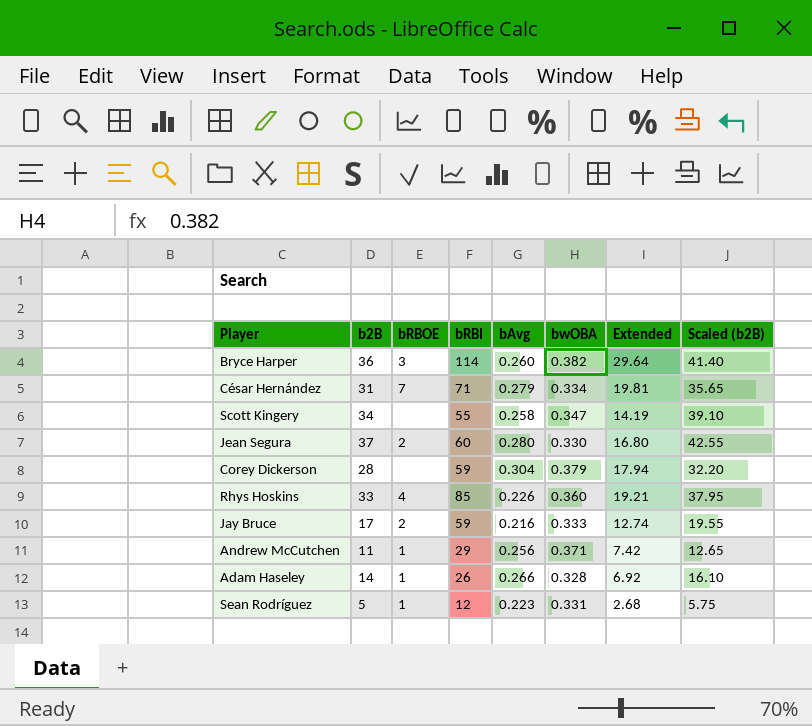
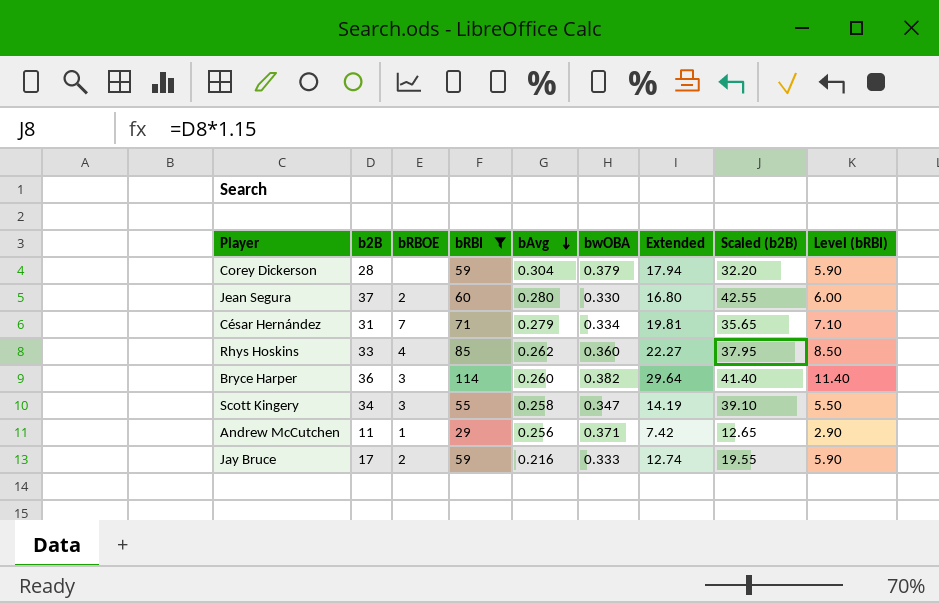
filter: none -> bRBI >= 29
row order: none -> bAvg descending
column Level (bRBI) | formula: none -> [bRBI] * 0.1
Rhys Hoskins | bAvg: 0.226 -> 0.262
Rhys Hoskins | Extended: 19.21 -> 22.27
Scott Kingery | bRBOE: none -> 3

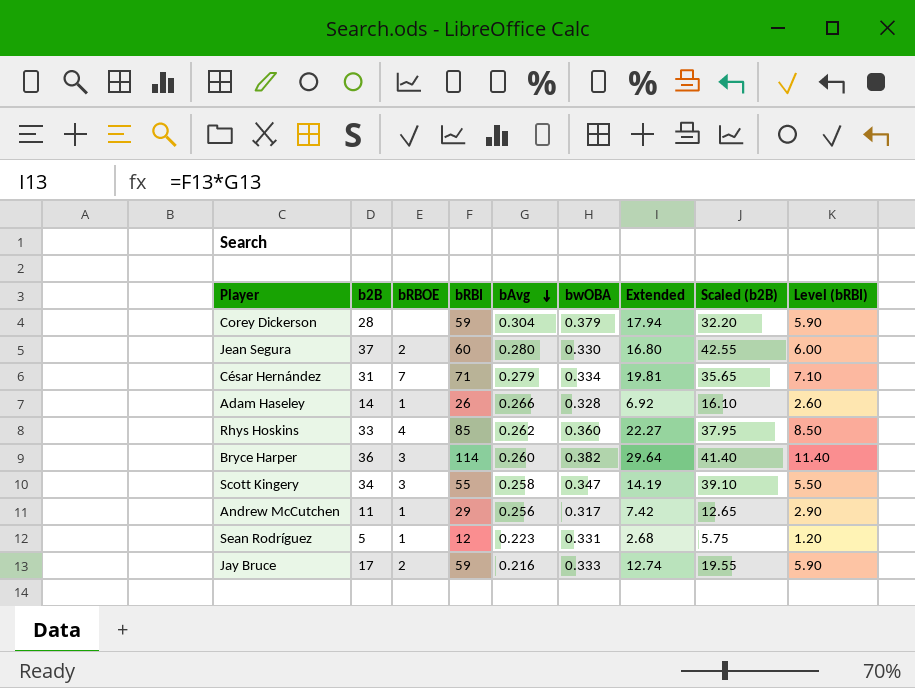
filter: bRBI >= 29 -> none
Andrew McCutchen | bwOBA: 0.371 -> 0.317

